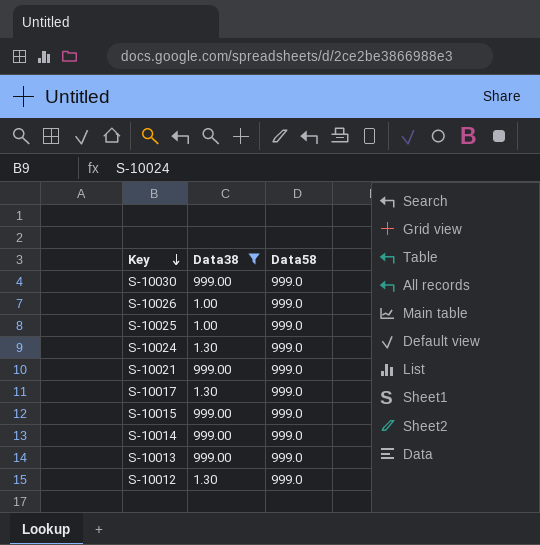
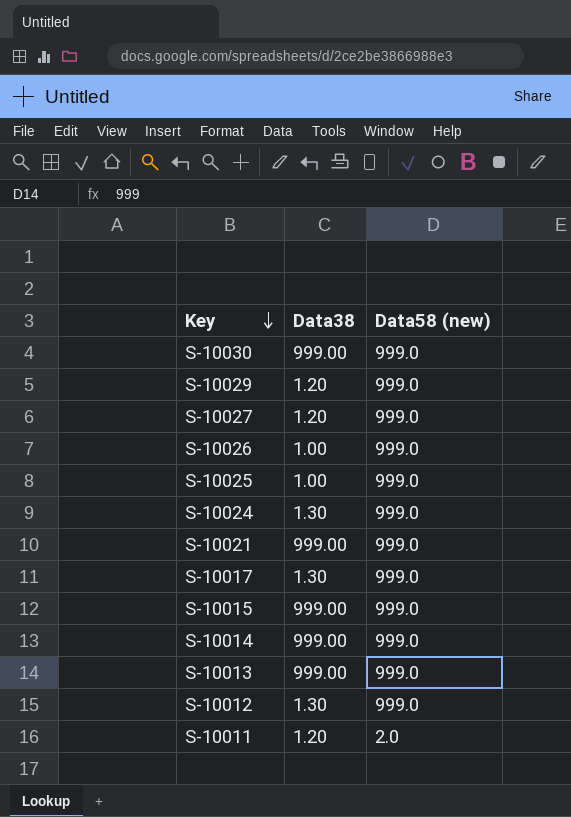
filter: Data38 != 1.20 -> none
column name: Data58 -> Data58 (new)

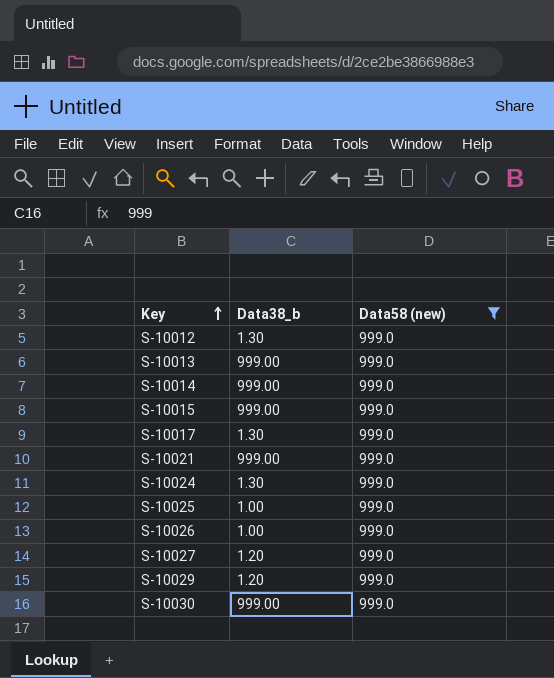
filter: none -> Data58 (new) = 999.0
row order: Key descending -> Key ascending
column name: Data38 -> Data38_b

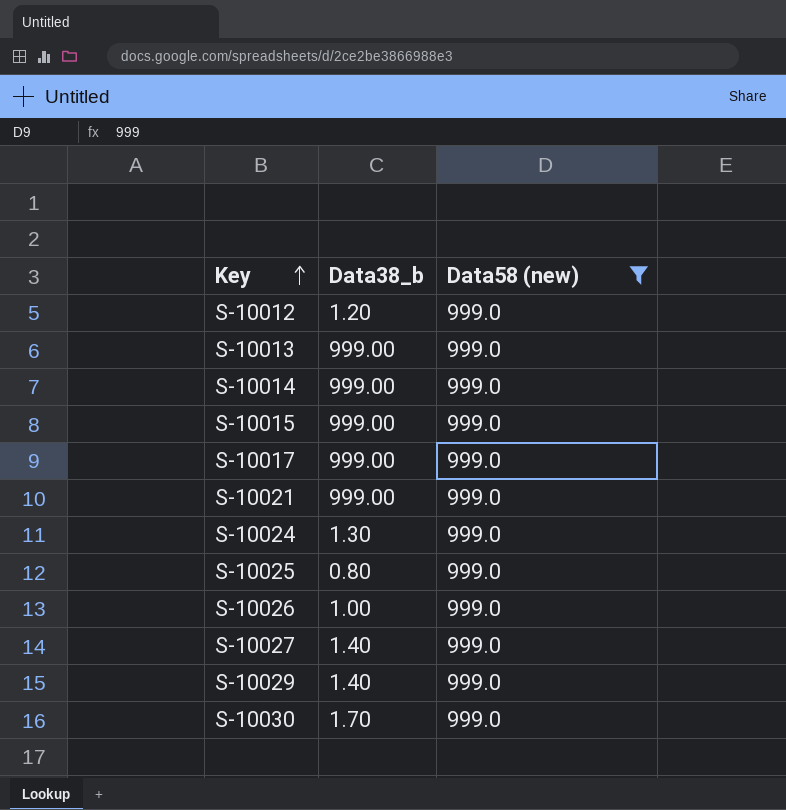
S-10012 | Data38_b: 1.30 -> 1.20
S-10017 | Data38_b: 1.30 -> 999.00
S-10025 | Data38_b: 1.00 -> 0.80
S-10027 | Data38_b: 1.20 -> 1.40
S-10029 | Data38_b: 1.20 -> 1.40
S-10030 | Data38_b: 999.00 -> 1.70

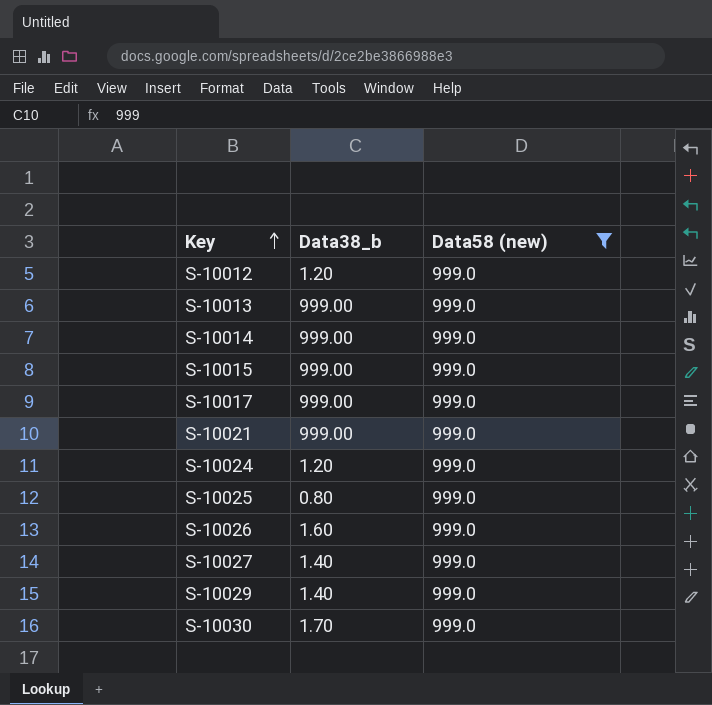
S-10024 | Data38_b: 1.30 -> 1.20
S-10026 | Data38_b: 1.00 -> 1.60

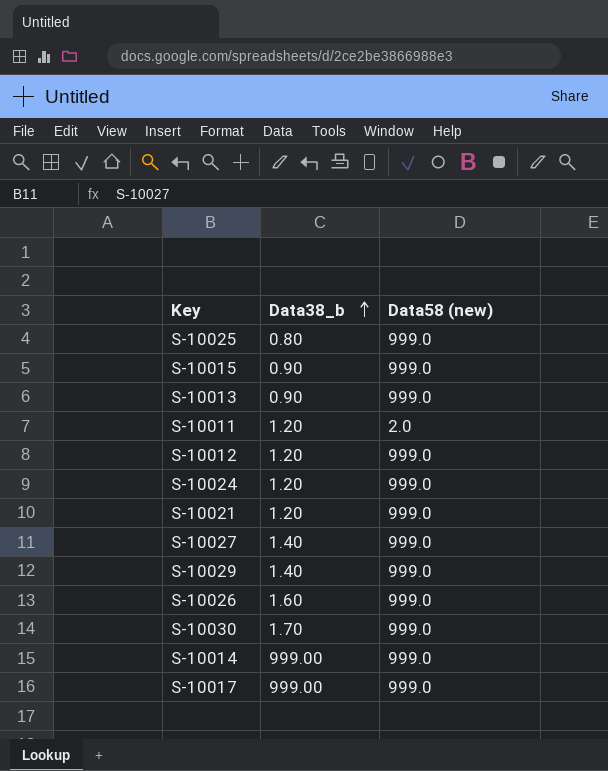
filter: Data58 (new) = 999.0 -> none
row order: Key ascending -> Data38_b ascending
S-10015 | Data38_b: 999.00 -> 0.90
S-10013 | Data38_b: 999.00 -> 0.90
S-10021 | Data38_b: 999.00 -> 1.20

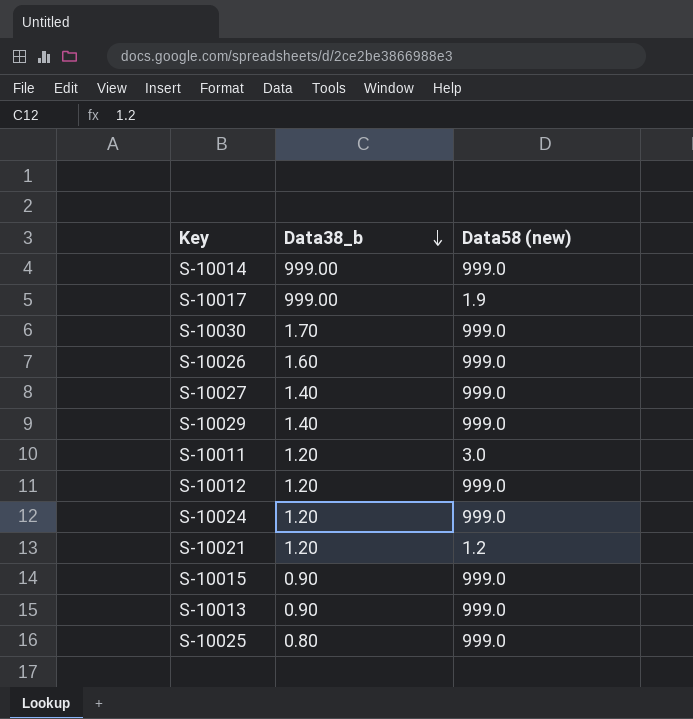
row order: Data38_b ascending -> Data38_b descending
S-10017 | Data58 (new): 999.0 -> 1.9
S-10011 | Data58 (new): 2.0 -> 3.0
S-10021 | Data58 (new): 999.0 -> 1.2

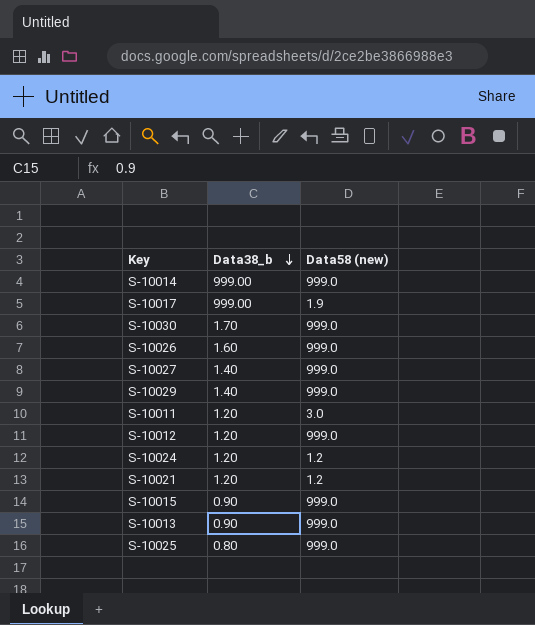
S-10024 | Data58 (new): 999.0 -> 1.2

